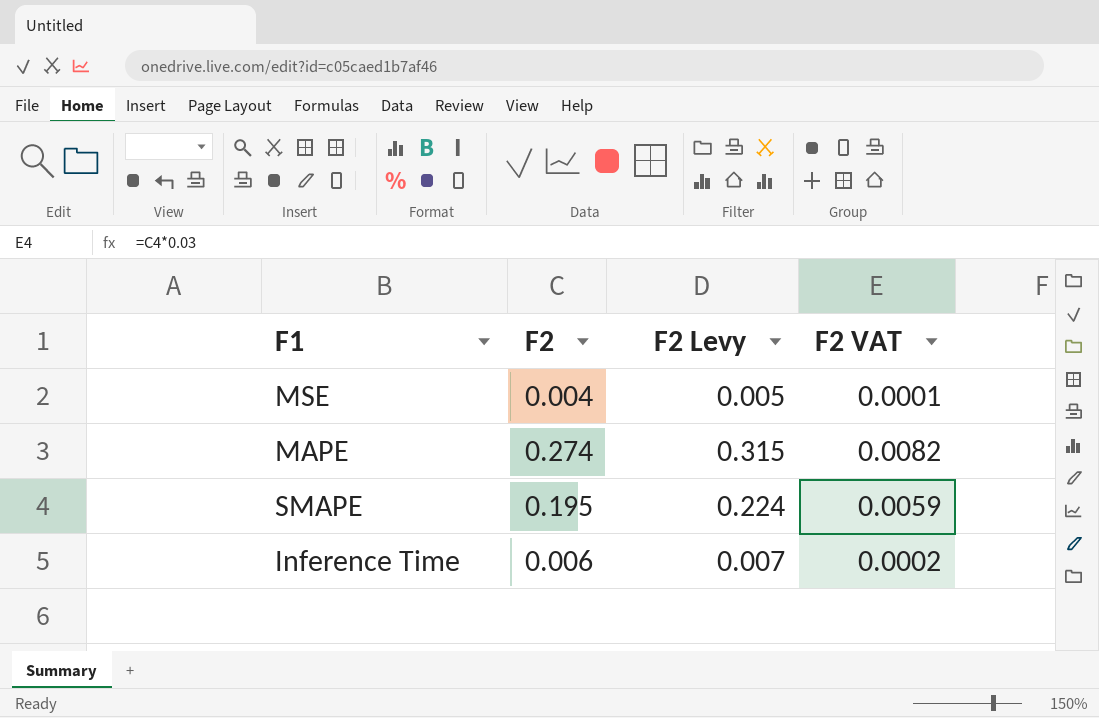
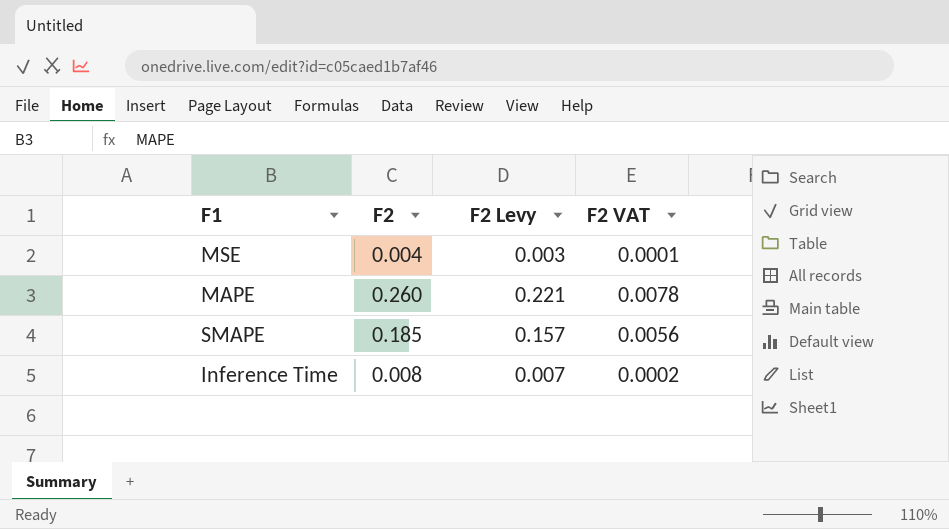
column F2 Levy | formula: [F2] * 1.15 -> [F2] * 0.85
MAPE | F2: 0.274 -> 0.260
MAPE | F2 VAT: 0.0082 -> 0.0078
SMAPE | F2: 0.195 -> 0.185
SMAPE | F2 VAT: 0.0059 -> 0.0056
Inference Time | F2: 0.006 -> 0.008

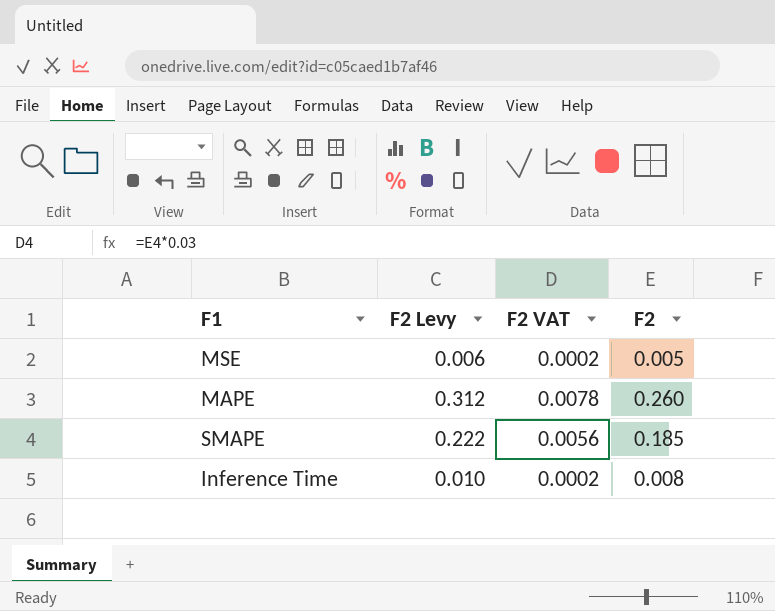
column F2 Levy | formula: [F2] * 0.85 -> [F2] * 1.2
column F2 | position: 2 -> 4
MSE | F2 VAT: 0.0001 -> 0.0002
MSE | F2: 0.004 -> 0.005

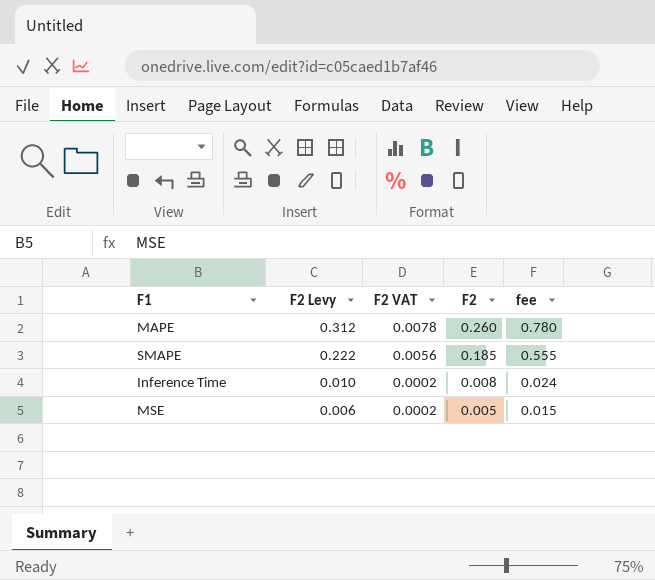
row order: none -> F2 Levy descending
column fee | formula: none -> [F2] * 3

